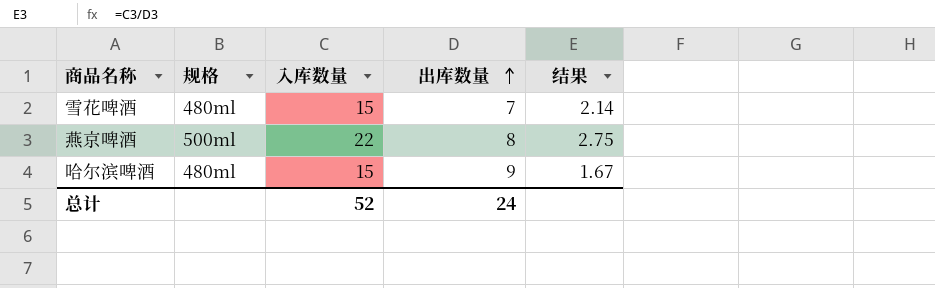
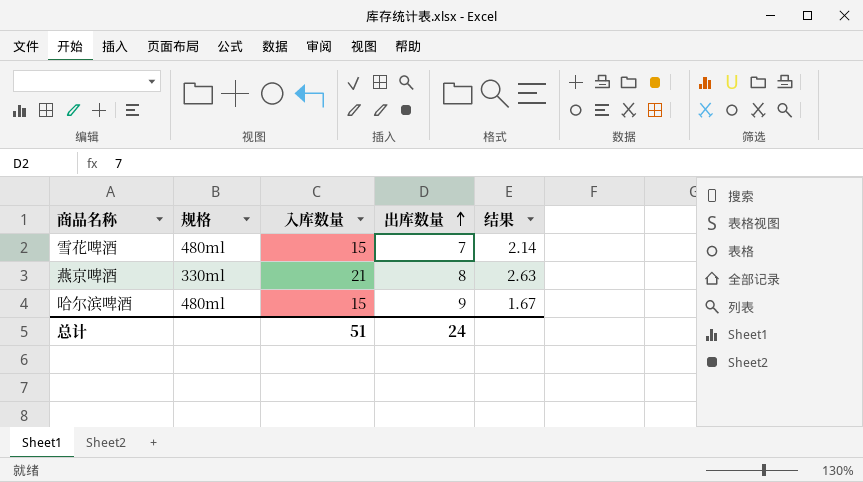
燕京啤酒 | 规格: 500ml -> 330ml
燕京啤酒 | 入库数量: 22 -> 21
燕京啤酒 | 结果: 2.75 -> 2.63
总计 | 入库数量: 52 -> 51

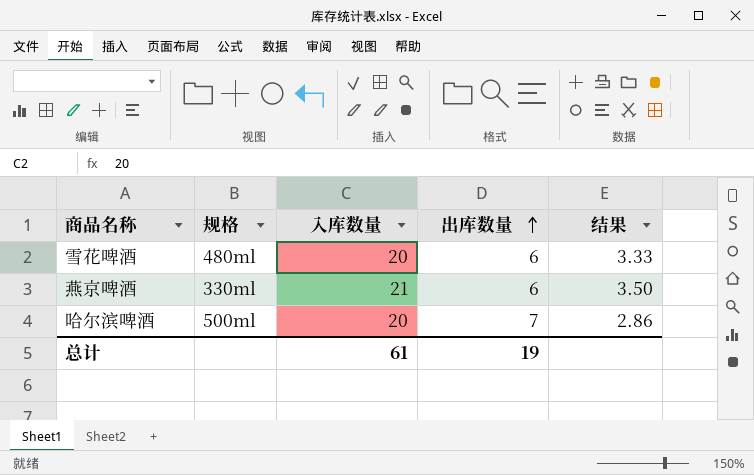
雪花啤酒 | 入库数量: 15 -> 20
雪花啤酒 | 出库数量: 7 -> 6
雪花啤酒 | 结果: 2.14 -> 3.33
燕京啤酒 | 出库数量: 8 -> 6
燕京啤酒 | 结果: 2.63 -> 3.50
哈尔滨啤酒 | 规格: 480ml -> 500ml
哈尔滨啤酒 | 入库数量: 15 -> 20
哈尔滨啤酒 | 出库数量: 9 -> 7
哈尔滨啤酒 | 结果: 1.67 -> 2.86
总计 | 入库数量: 51 -> 61
总计 | 出库数量: 24 -> 19

